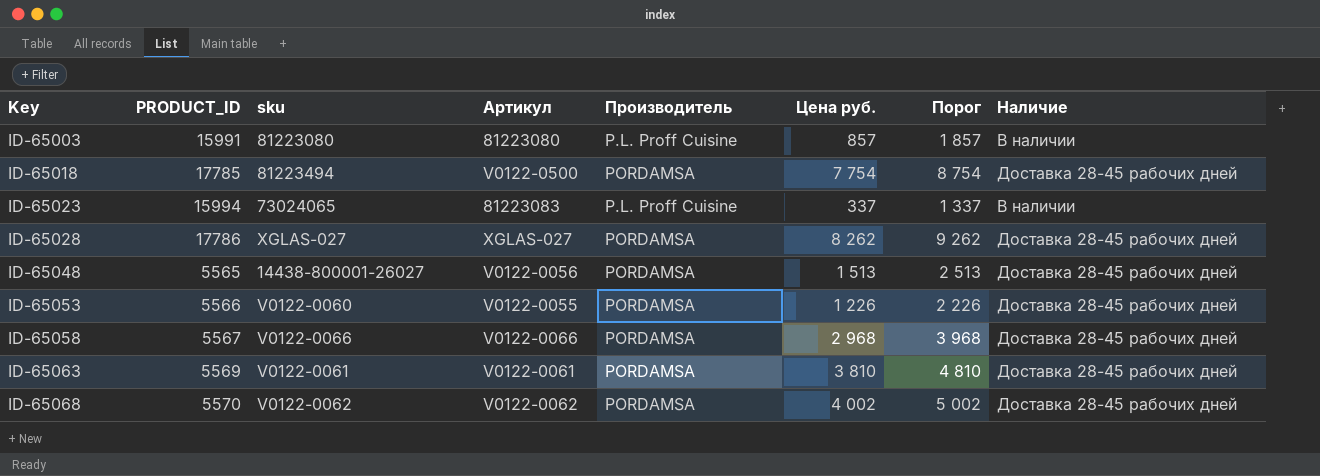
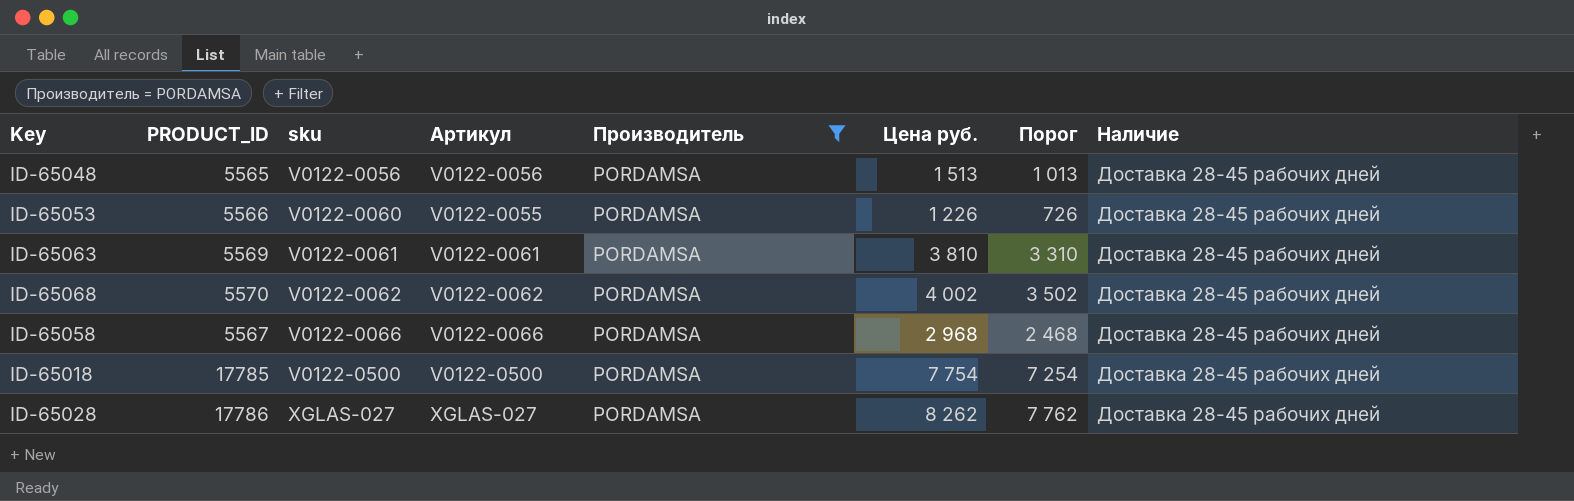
filter: none -> Производитель = PORDAMSA
row order: Key ascending -> sku ascending
column Порог | formula: [Цена руб.] + 1000 -> [Цена руб.] - 500
ID-65048 | sku: 14438-800001-26027 -> V0122-0056
ID-65018 | sku: 81223494 -> V0122-0500

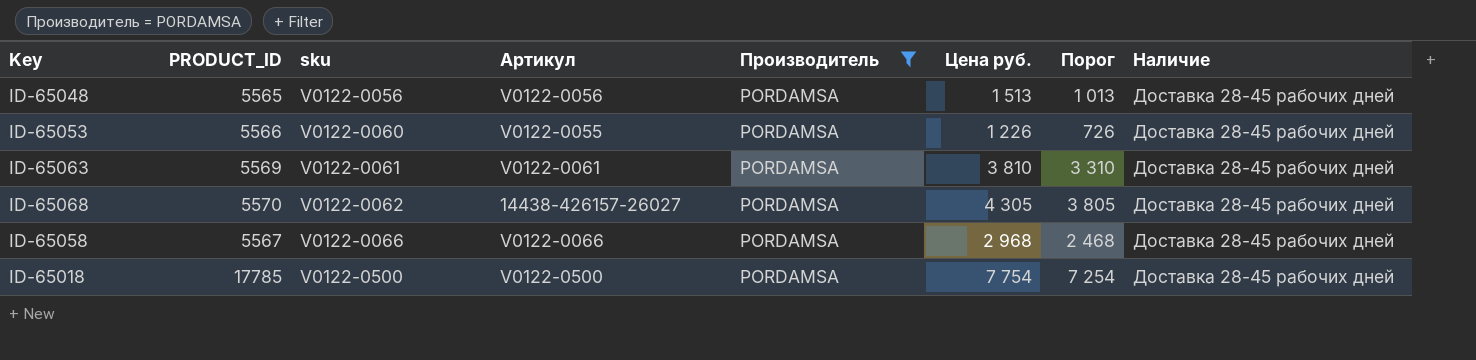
row ID-65028: 17786 | XGLAS-027 | XGLAS-027 | PORDAMSA | 8 262 | 7 762 | Доставка 28-45 рабочих дней -> none
ID-65068 | Артикул: V0122-0062 -> 14438-426157-26027
ID-65068 | Цена руб.: 4 002 -> 4 305
ID-65068 | Порог: 3 502 -> 3 805

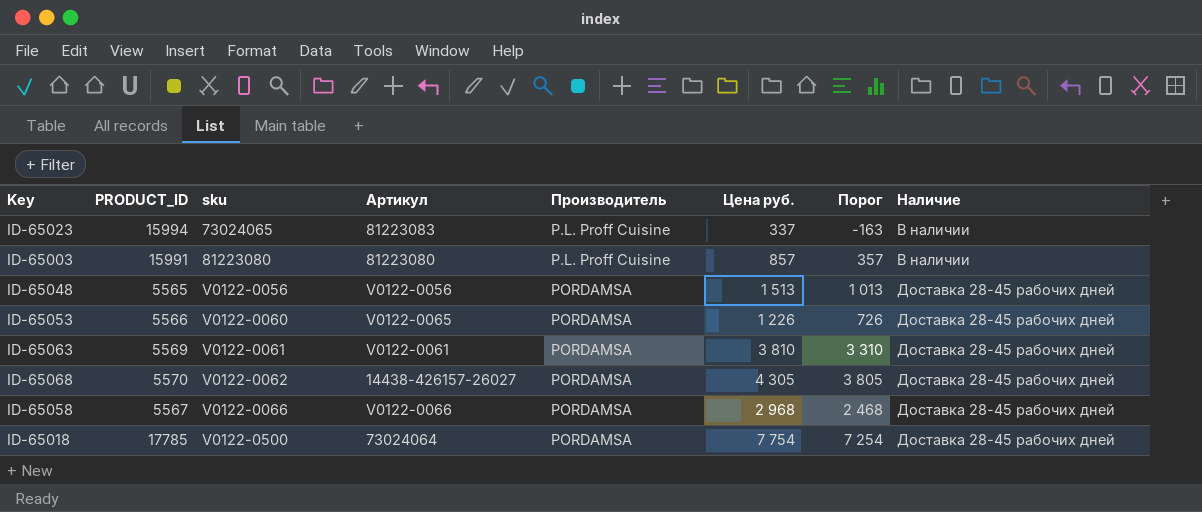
filter: Производитель = PORDAMSA -> none
ID-65053 | Артикул: V0122-0055 -> V0122-0065
ID-65018 | Артикул: V0122-0500 -> 73024064

